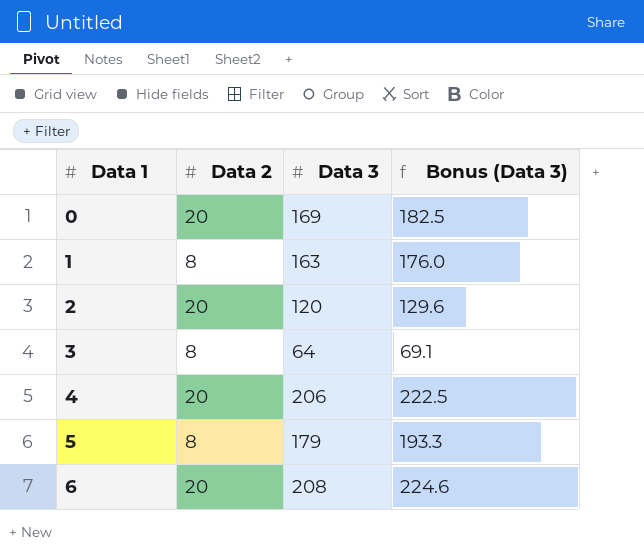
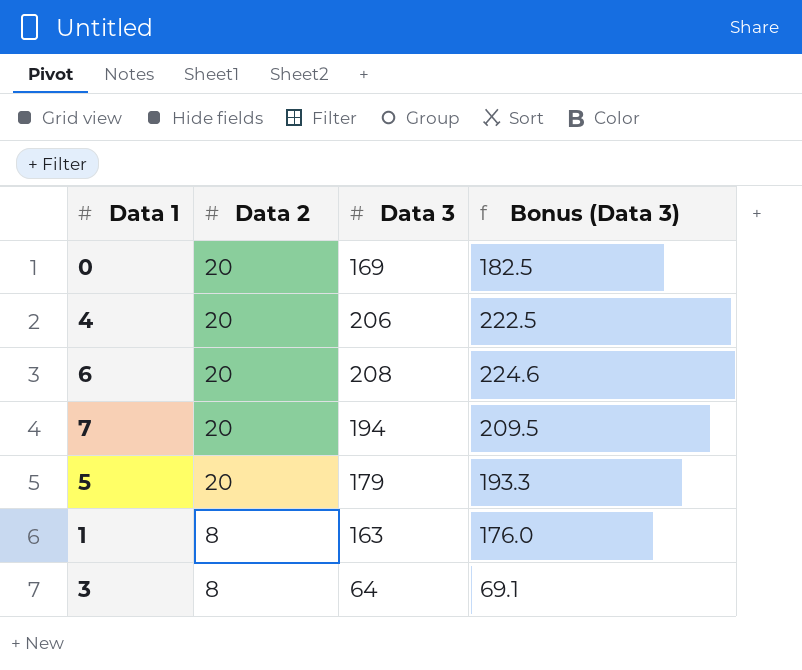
row order: Data 1 ascending -> Data 2 descending
row 2: 20 | 120 | 129.6 -> none
row 7: none -> 20 | 194 | 209.5
5 | Data 2: 8 -> 20

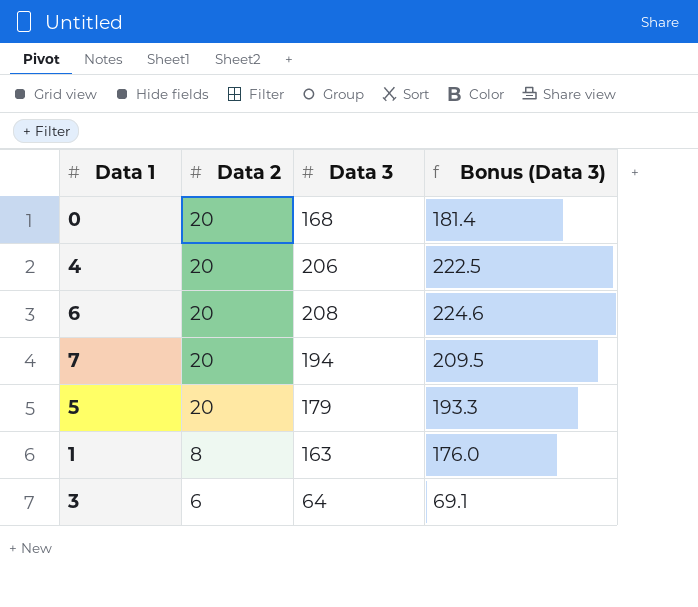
0 | Data 3: 169 -> 168
0 | Bonus (Data 3): 182.5 -> 181.4
3 | Data 2: 8 -> 6

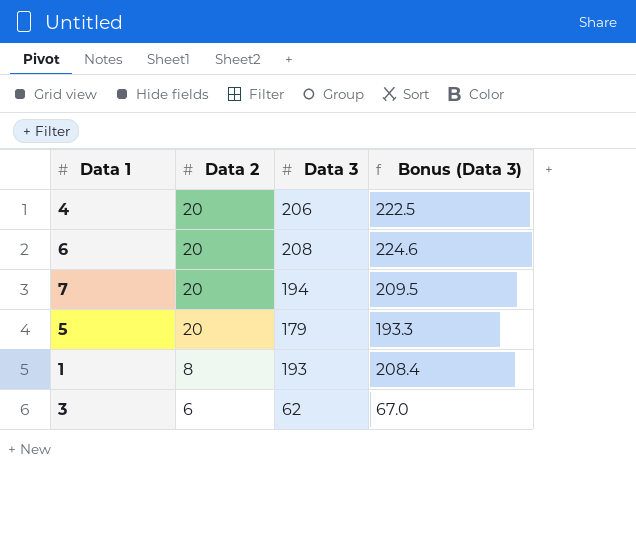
row 0: 20 | 168 | 181.4 -> none
1 | Data 3: 163 -> 193
1 | Bonus (Data 3): 176.0 -> 208.4
3 | Data 3: 64 -> 62
3 | Bonus (Data 3): 69.1 -> 67.0

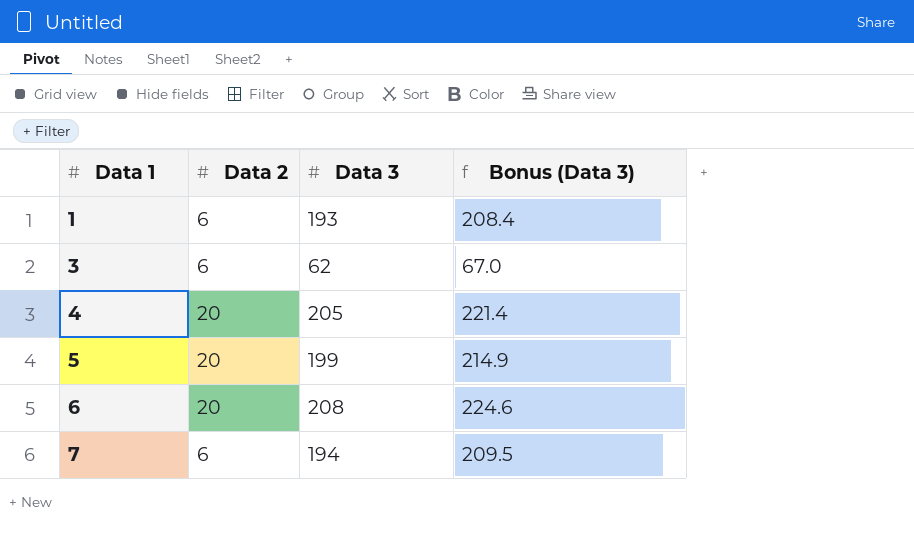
row order: Data 2 descending -> Data 1 ascending
1 | Data 2: 8 -> 6
4 | Data 3: 206 -> 205
4 | Bonus (Data 3): 222.5 -> 221.4
5 | Data 3: 179 -> 199
5 | Bonus (Data 3): 193.3 -> 214.9
7 | Data 2: 20 -> 6

